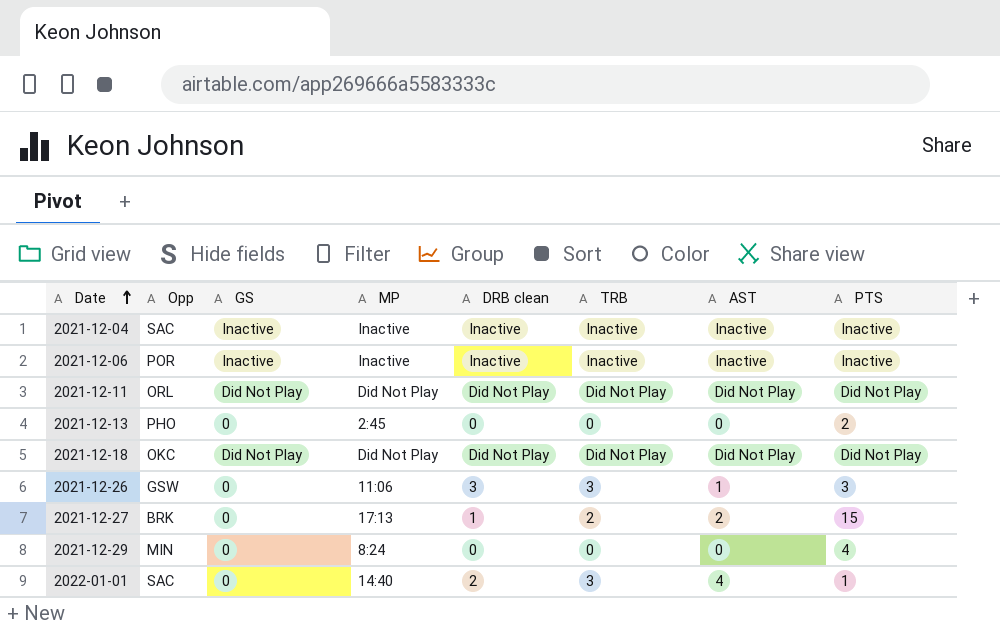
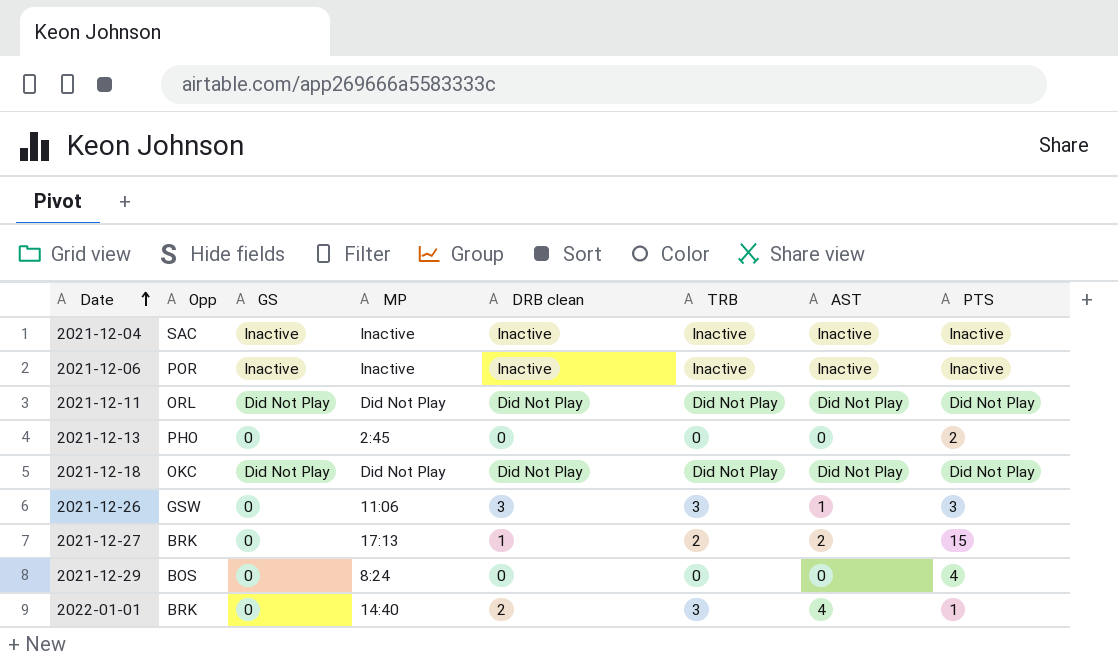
2021-12-29 | Opp: MIN -> BOS
2022-01-01 | Opp: SAC -> BRK

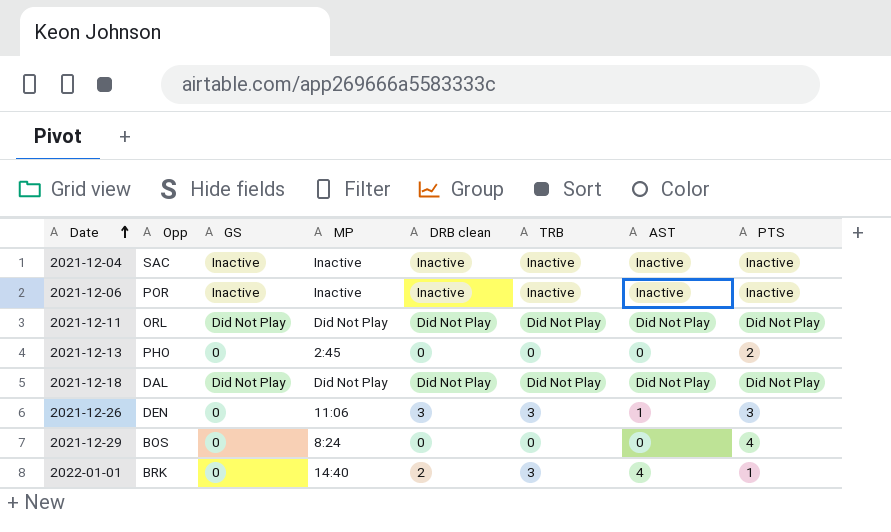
row 2021-12-27: BRK | 0 | 17:13 | 1 | 2 | 2 | 15 -> none
2021-12-18 | Opp: OKC -> DAL
2021-12-26 | Opp: GSW -> DEN

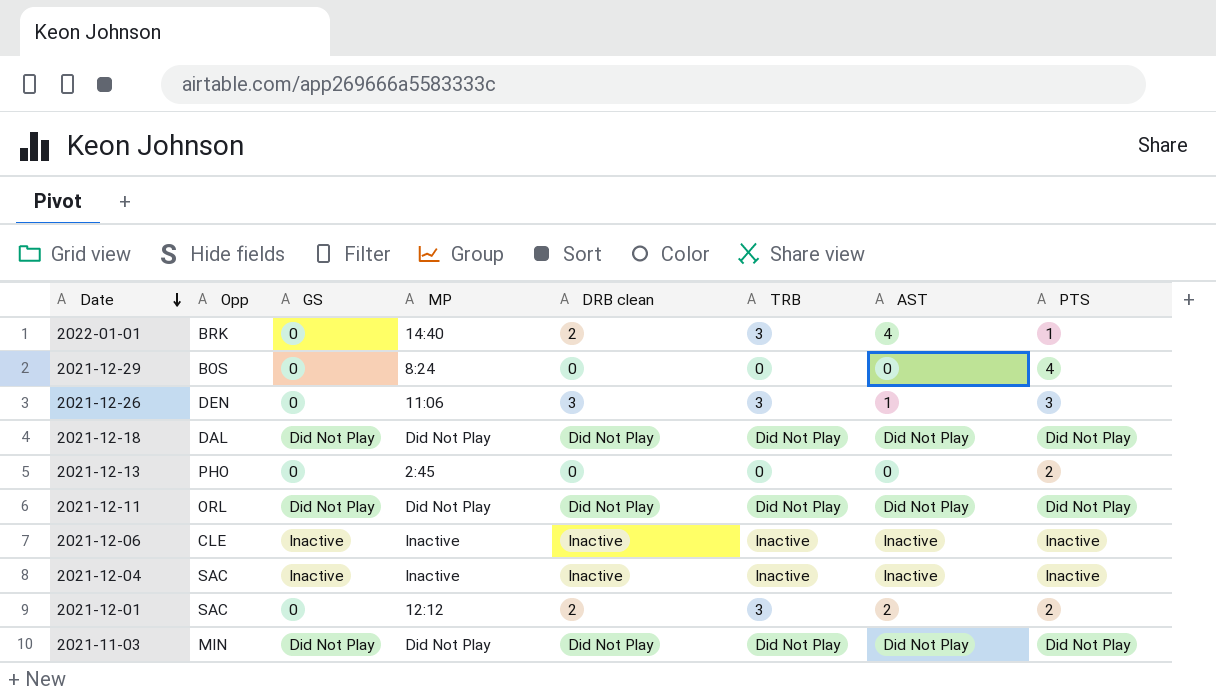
row order: Date ascending -> Date descending
2021-12-06 | Opp: POR -> CLE
row 2021-12-01: none -> SAC | 0 | 12:12 | 2 | 3 | 2 | 2
row 2021-11-03: none -> MIN | Did Not Play | Did Not Play | Did Not Play | Did Not Play | Did Not Play | Did Not Play

